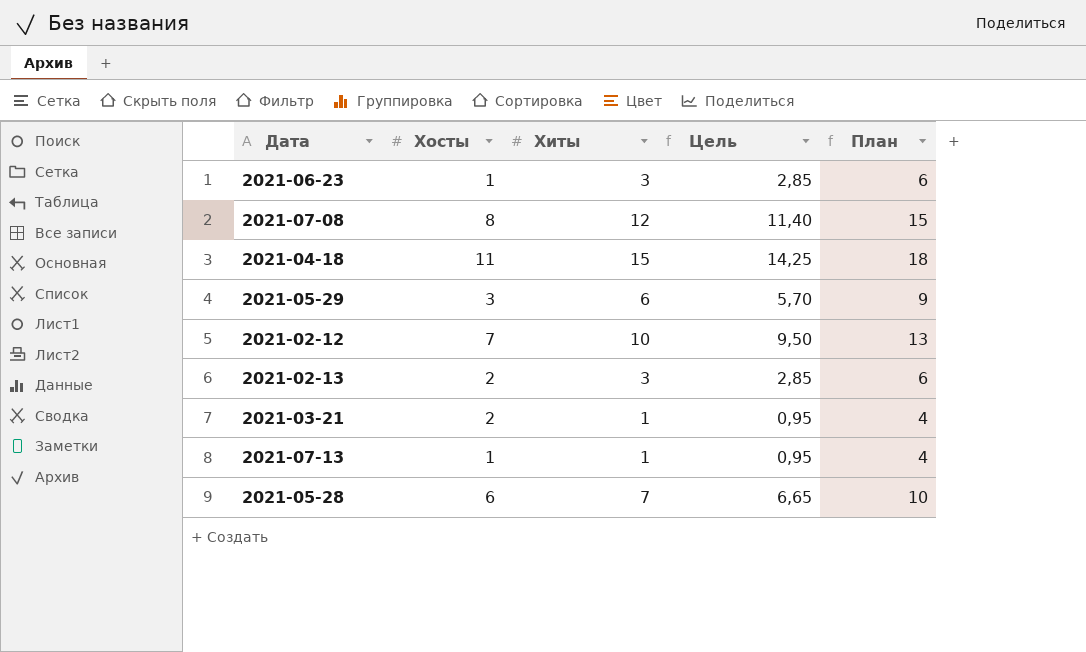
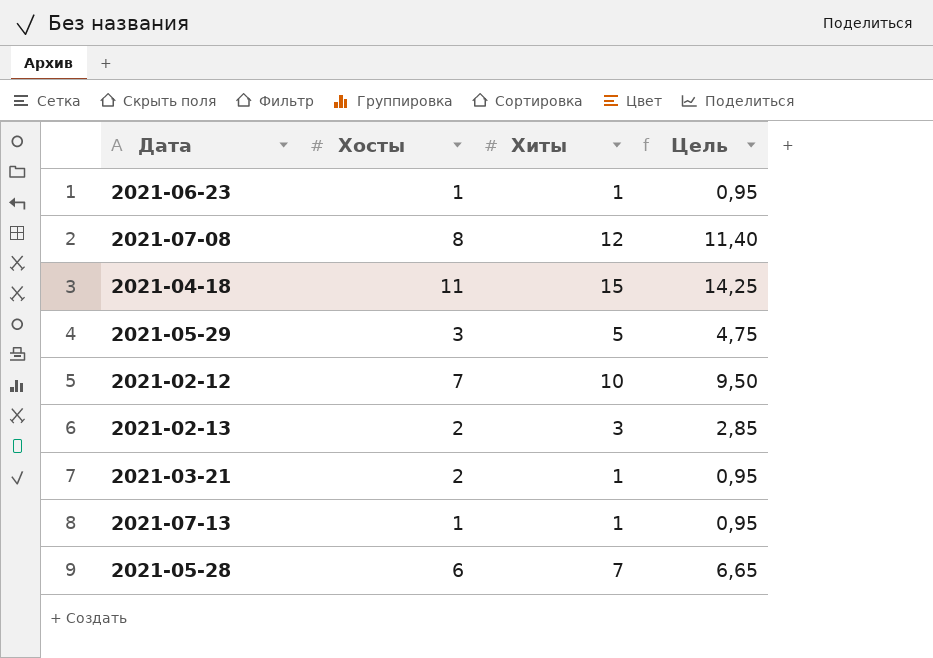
column План | formula: [Хиты] + 3 -> none
2021-06-23 | Хиты: 3 -> 1
2021-06-23 | Цель: 2,85 -> 0,95
2021-05-29 | Хиты: 6 -> 5
2021-05-29 | Цель: 5,70 -> 4,75

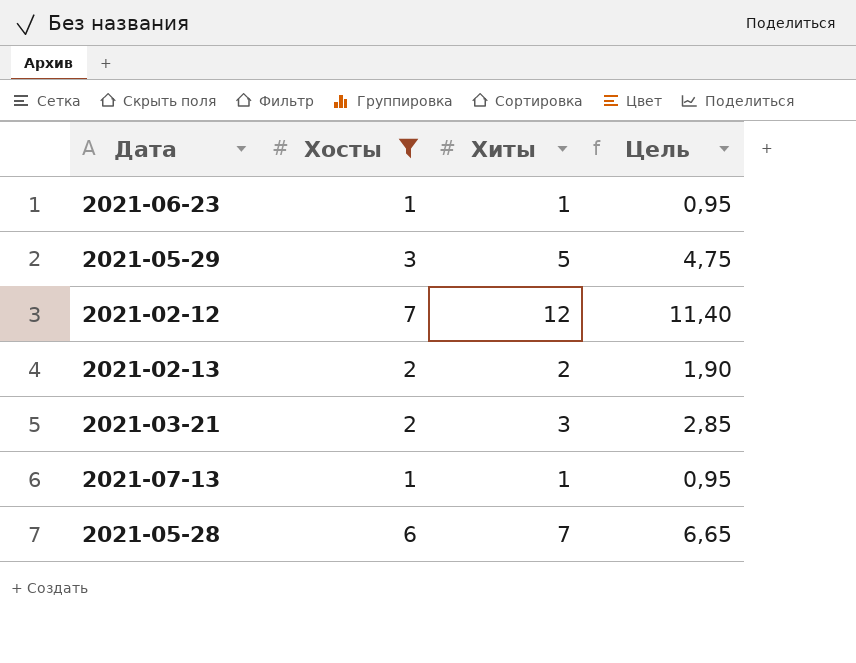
filter: none -> Хосты <= 7
2021-02-12 | Хиты: 10 -> 12
2021-02-12 | Цель: 9,50 -> 11,40
2021-02-13 | Хиты: 3 -> 2
2021-02-13 | Цель: 2,85 -> 1,90
2021-03-21 | Хиты: 1 -> 3
2021-03-21 | Цель: 0,95 -> 2,85

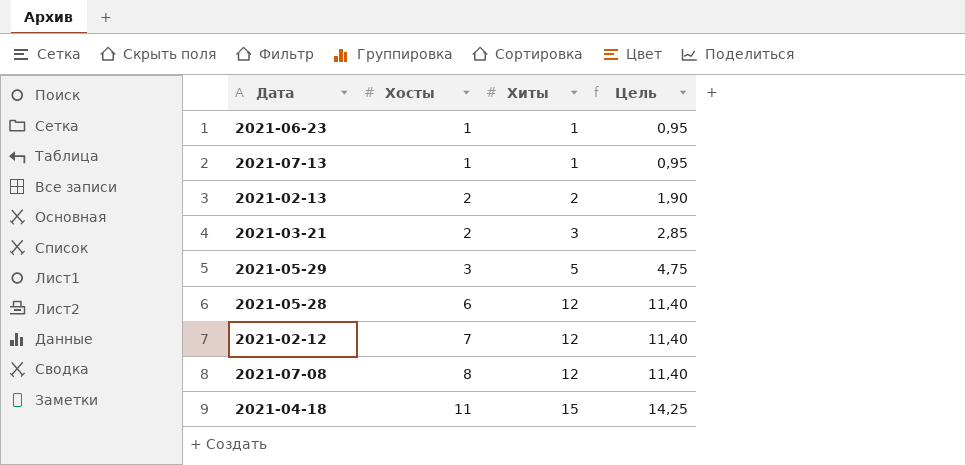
filter: Хосты <= 7 -> none
row order: none -> Хосты ascending
2021-05-28 | Хиты: 7 -> 12
2021-05-28 | Цель: 6,65 -> 11,40

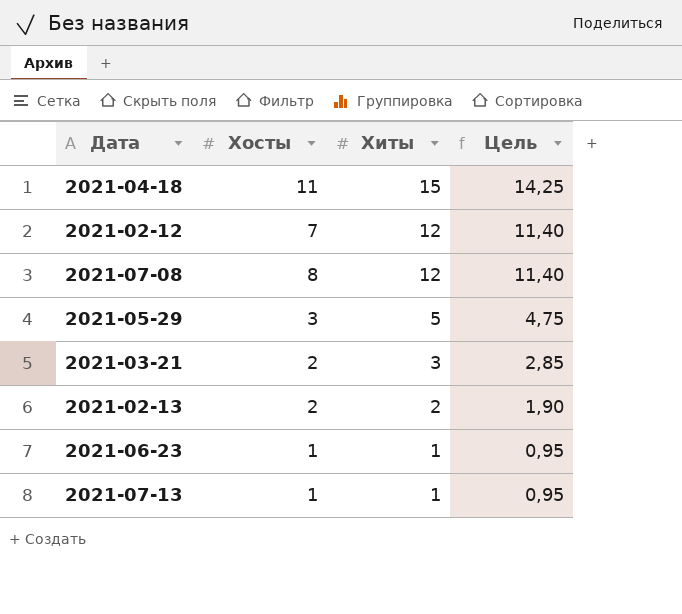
row order: Хосты ascending -> Хиты descending
row 2021-05-28: 6 | 12 | 11,40 -> none

